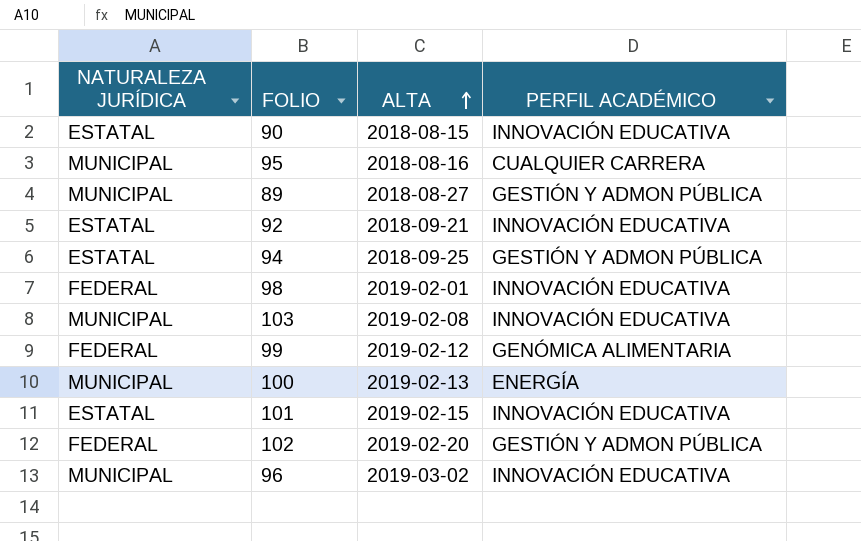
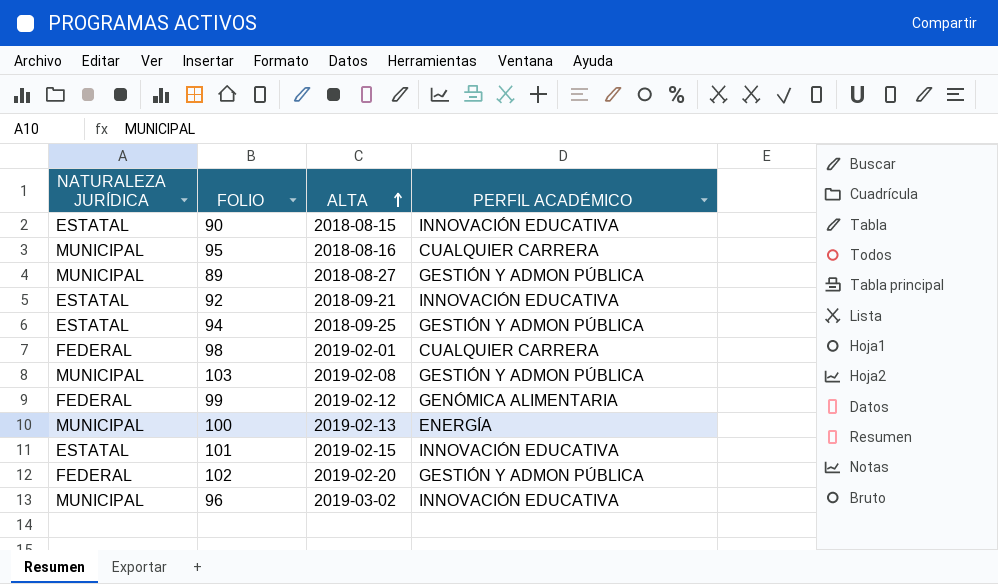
98 | PERFIL ACADÉMICO: INNOVACIÓN EDUCATIVA -> CUALQUIER CARRERA
103 | PERFIL ACADÉMICO: INNOVACIÓN EDUCATIVA -> GESTIÓN Y ADMON PÚBLICA

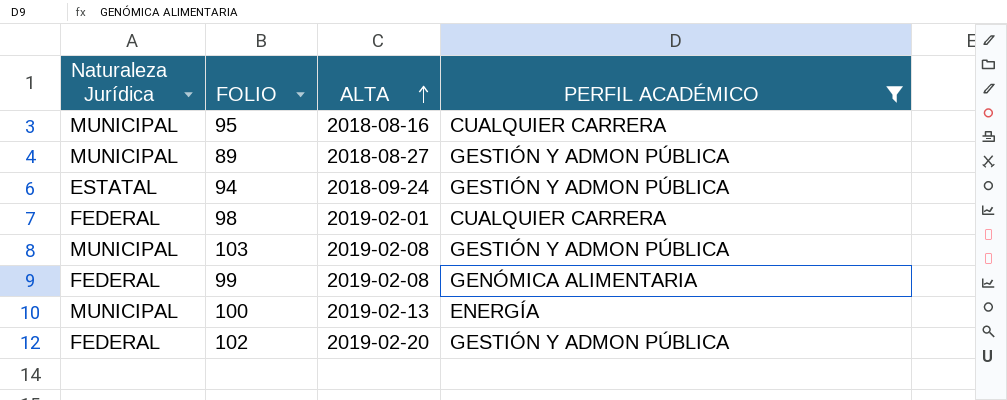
filter: none -> PERFIL ACADÉMICO != INNOVACIÓN EDUCATIVA
column name: NATURALEZA JURÍDICA -> Naturaleza Jurídica
94 | ALTA: 2018-09-25 -> 2018-09-24
99 | ALTA: 2019-02-12 -> 2019-02-08

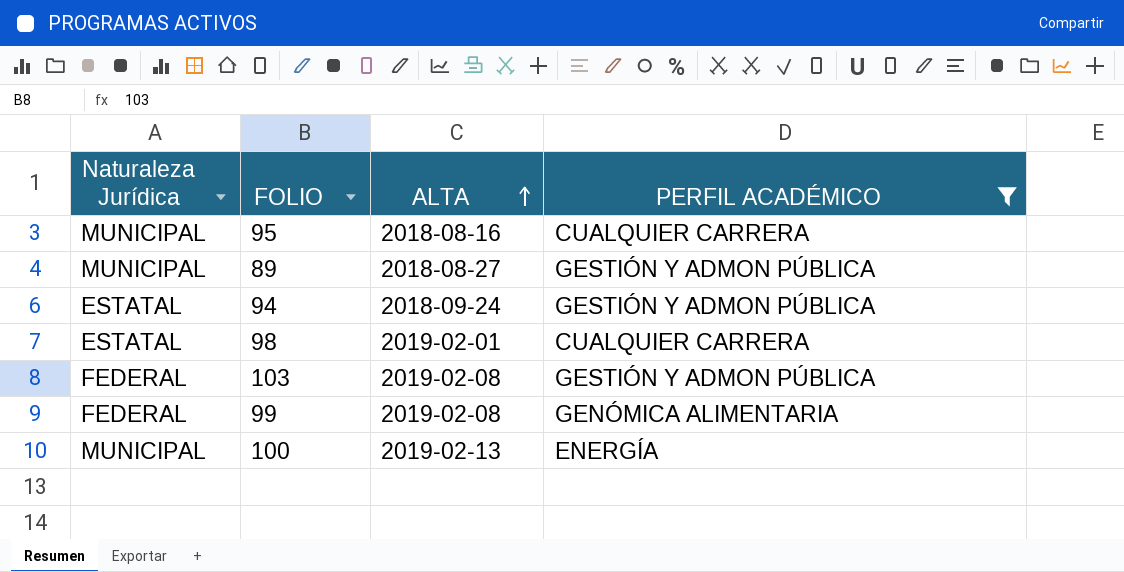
row 102: FEDERAL | 2019-02-20 | GESTIÓN Y ADMON PÚBLICA -> none
98 | Naturaleza Jurídica: FEDERAL -> ESTATAL
103 | Naturaleza Jurídica: MUNICIPAL -> FEDERAL

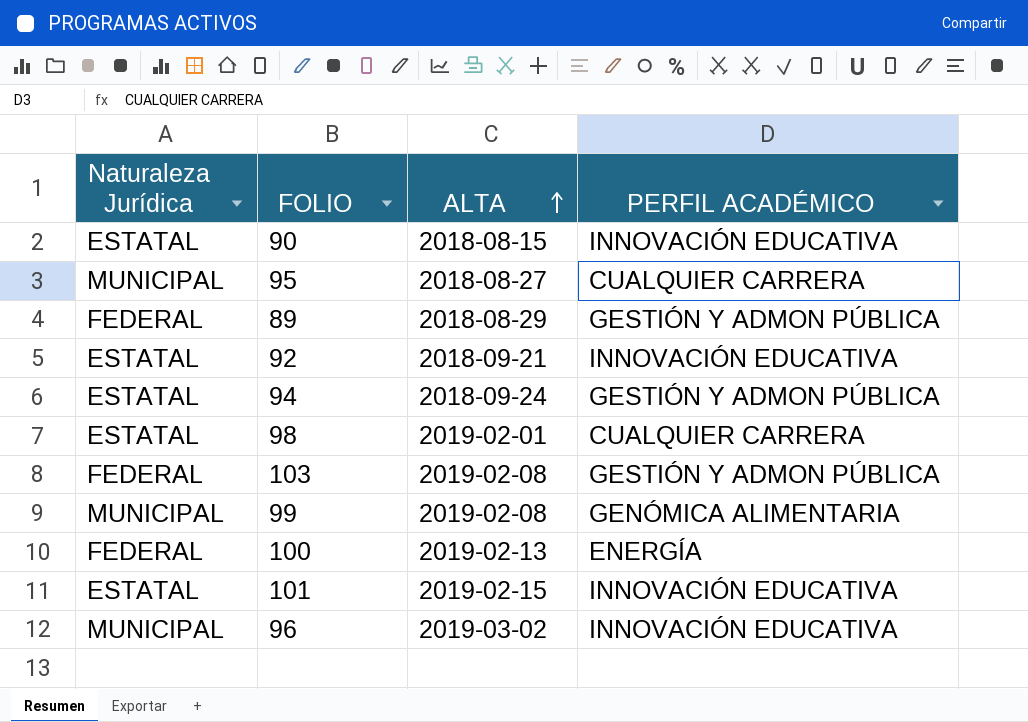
filter: PERFIL ACADÉMICO != INNOVACIÓN EDUCATIVA -> none
95 | ALTA: 2018-08-16 -> 2018-08-27
89 | Naturaleza Jurídica: MUNICIPAL -> FEDERAL
89 | ALTA: 2018-08-27 -> 2018-08-29
99 | Naturaleza Jurídica: FEDERAL -> MUNICIPAL
100 | Naturaleza Jurídica: MUNICIPAL -> FEDERAL

